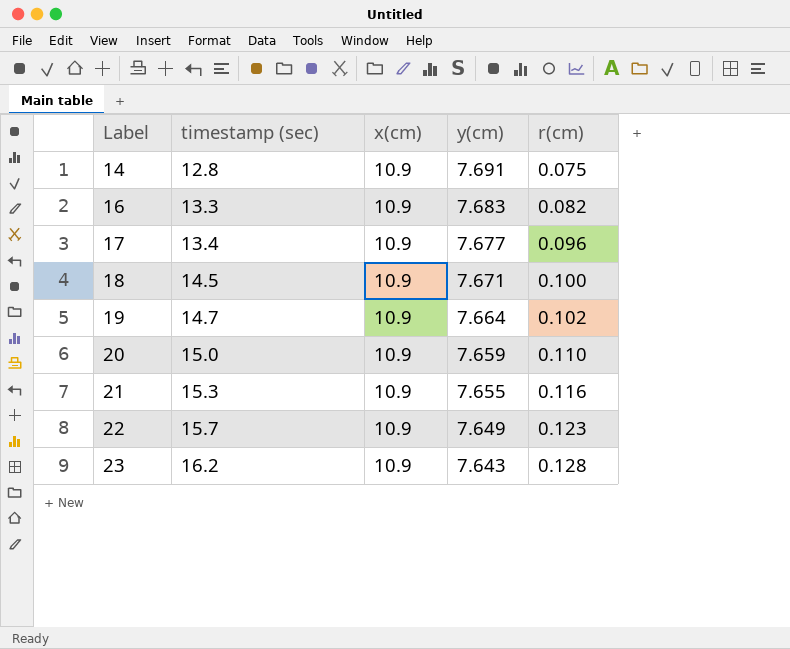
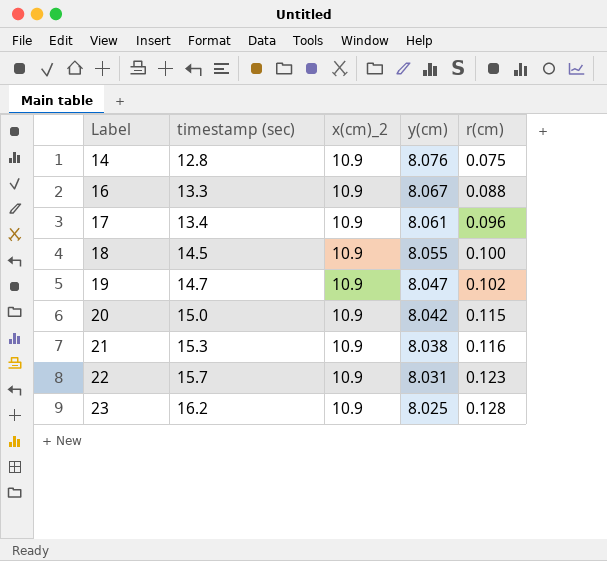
column name: x(cm) -> x(cm)_2
14 | y(cm): 7.691 -> 8.076
16 | y(cm): 7.683 -> 8.067
16 | r(cm): 0.082 -> 0.088
17 | y(cm): 7.677 -> 8.061
18 | y(cm): 7.671 -> 8.055
19 | y(cm): 7.664 -> 8.047
20 | y(cm): 7.659 -> 8.042
20 | r(cm): 0.110 -> 0.115
21 | y(cm): 7.655 -> 8.038
22 | y(cm): 7.649 -> 8.031
23 | y(cm): 7.643 -> 8.025

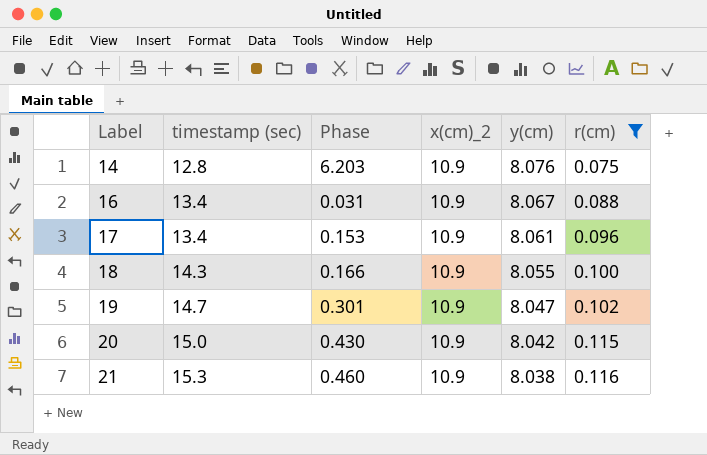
filter: none -> r(cm) <= 0.116
column Phase | position: none -> 3
16 | timestamp (sec): 13.3 -> 13.4
18 | timestamp (sec): 14.5 -> 14.3

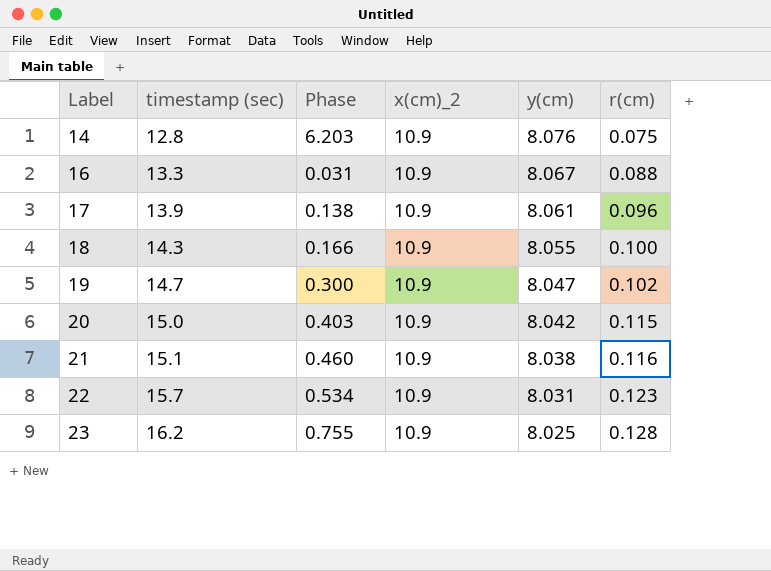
filter: r(cm) <= 0.116 -> none
16 | timestamp (sec): 13.4 -> 13.3
17 | timestamp (sec): 13.4 -> 13.9
17 | Phase: 0.153 -> 0.138
19 | Phase: 0.301 -> 0.300
20 | Phase: 0.430 -> 0.403
21 | timestamp (sec): 15.3 -> 15.1

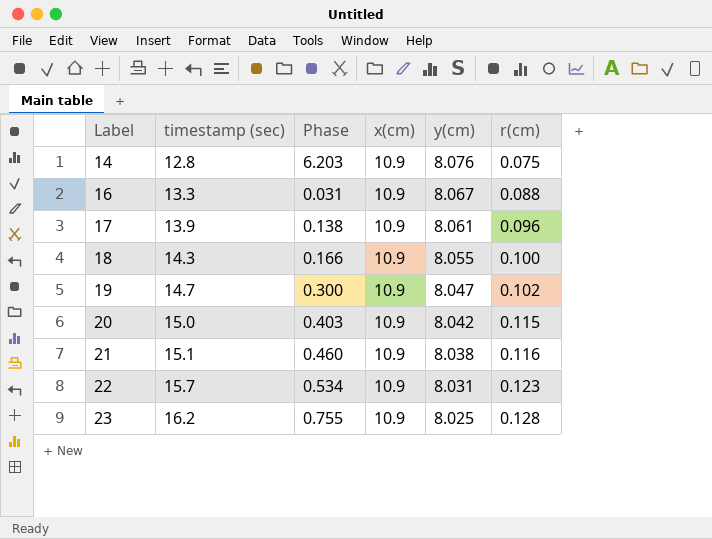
column name: x(cm)_2 -> x(cm)

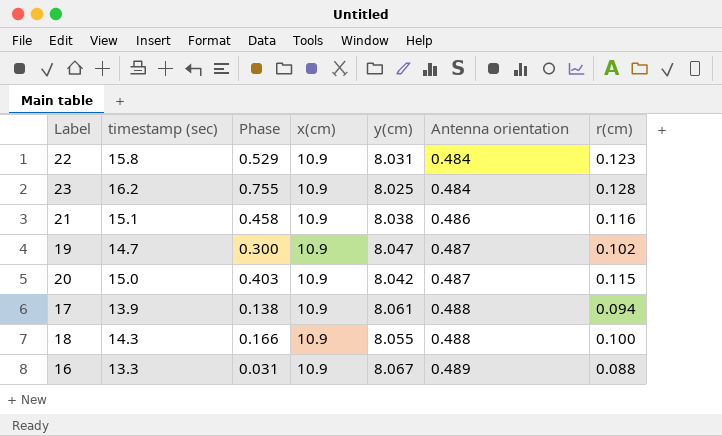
row order: Label ascending -> Antenna orientation ascending
column Antenna orientation | position: none -> 6
row 14: 12.8 | 6.203 | 10.9 | 8.076 | 0.075 -> none
22 | timestamp (sec): 15.7 -> 15.8
22 | Phase: 0.534 -> 0.529
21 | Phase: 0.460 -> 0.458
17 | r(cm): 0.096 -> 0.094

